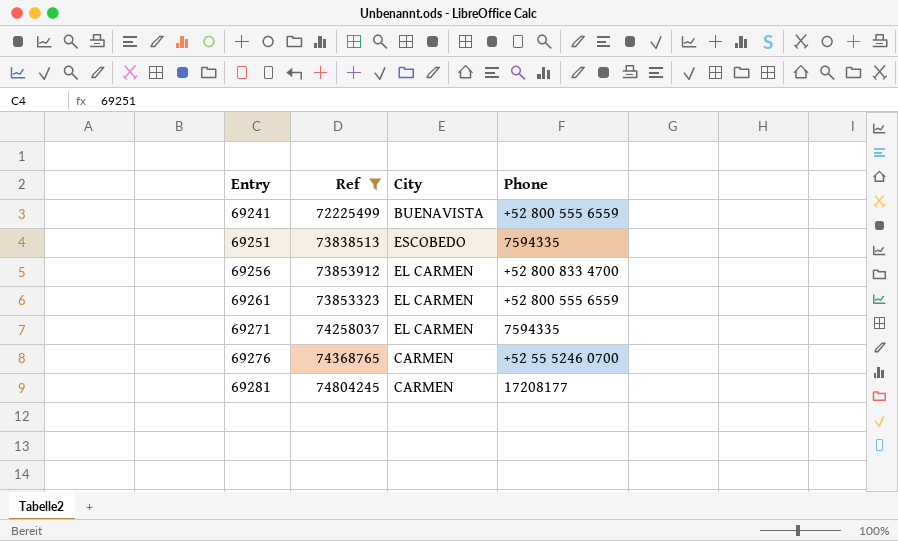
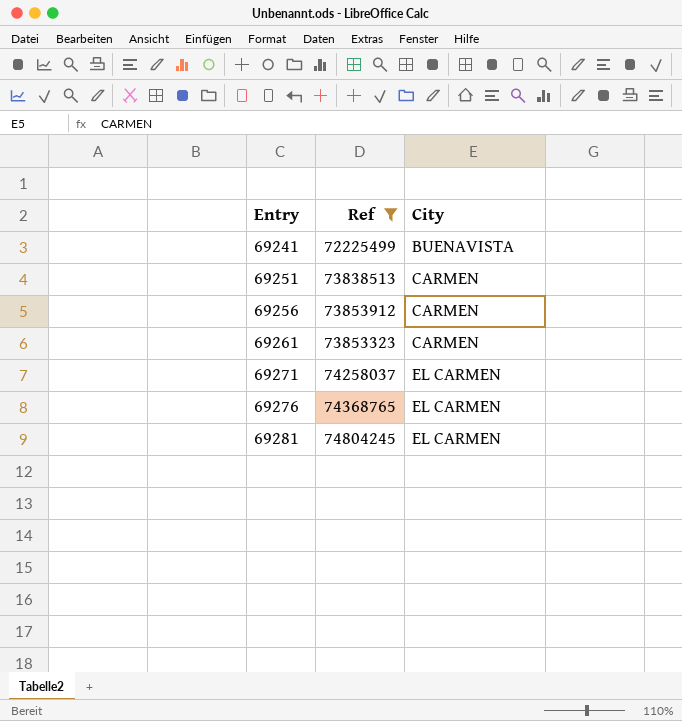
column Phone | position: 4 -> none
69251 | City: ESCOBEDO -> CARMEN
69256 | City: EL CARMEN -> CARMEN
69261 | City: EL CARMEN -> CARMEN
69276 | City: CARMEN -> EL CARMEN
69281 | City: CARMEN -> EL CARMEN

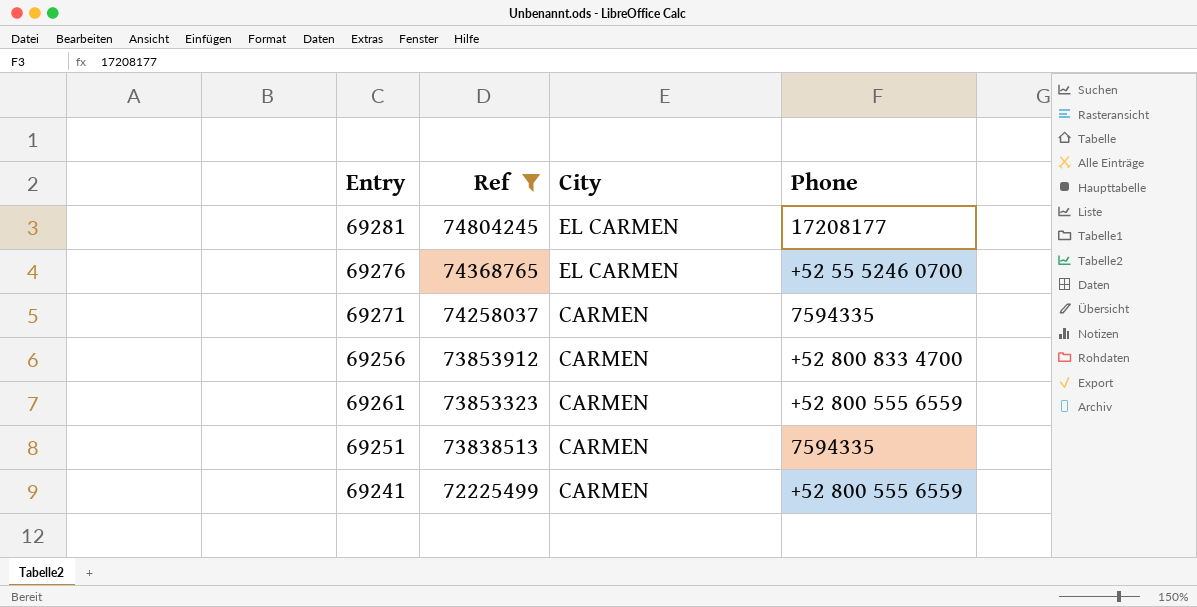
row order: Entry ascending -> Ref descending
column Phone | position: none -> 4
69271 | City: EL CARMEN -> CARMEN
69241 | City: BUENAVISTA -> CARMEN

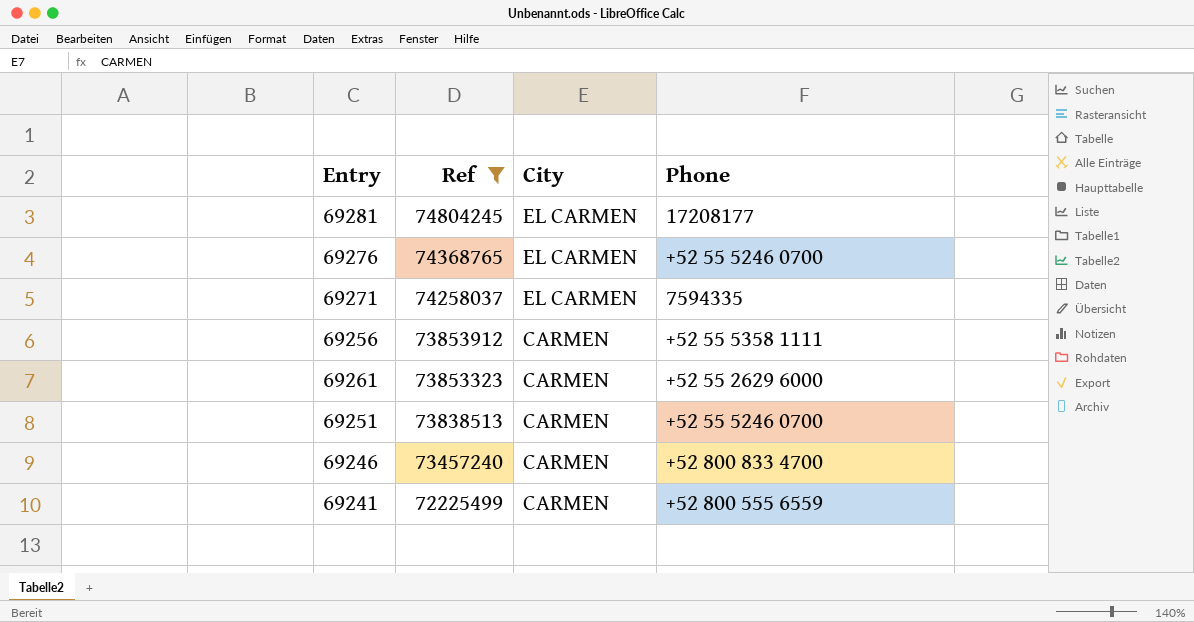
69271 | City: CARMEN -> EL CARMEN
69256 | Phone: +52 800 833 4700 -> +52 55 5358 1111
69261 | Phone: +52 800 555 6559 -> +52 55 2629 6000
69251 | Phone: 7594335 -> +52 55 5246 0700
row 69246: none -> 73457240 | CARMEN | +52 800 833 4700

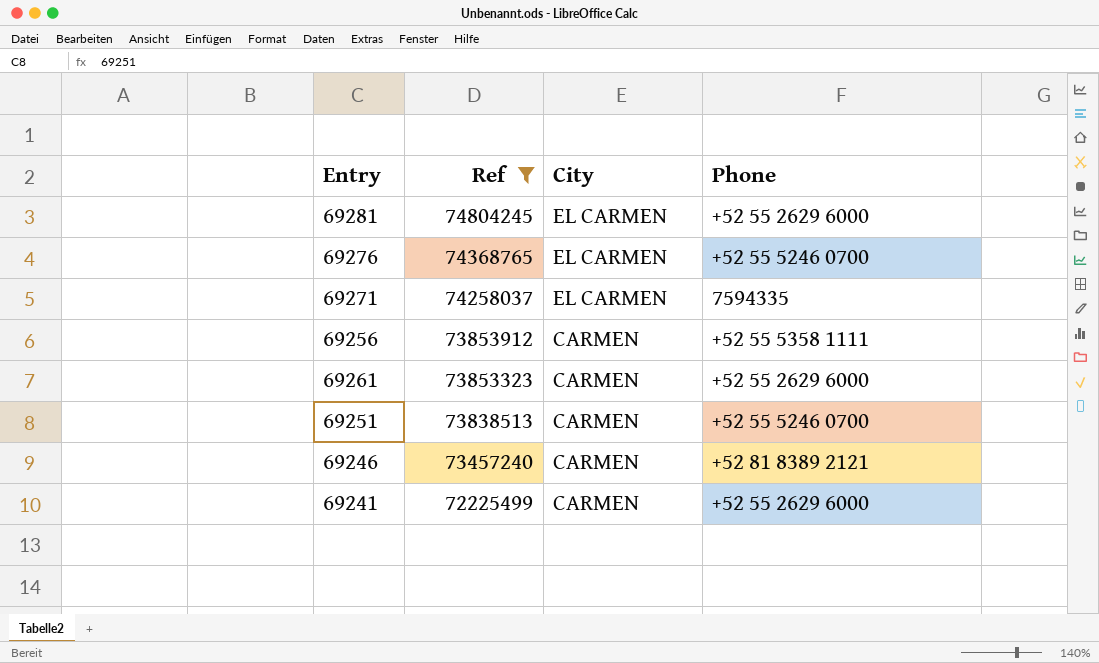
69281 | Phone: 17208177 -> +52 55 2629 6000
69246 | Phone: +52 800 833 4700 -> +52 81 8389 2121
69241 | Phone: +52 800 555 6559 -> +52 55 2629 6000

